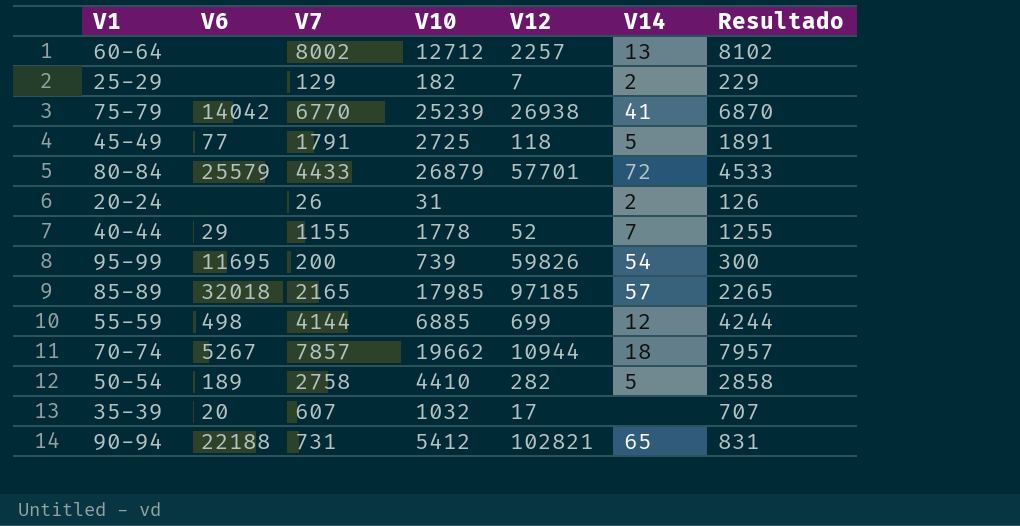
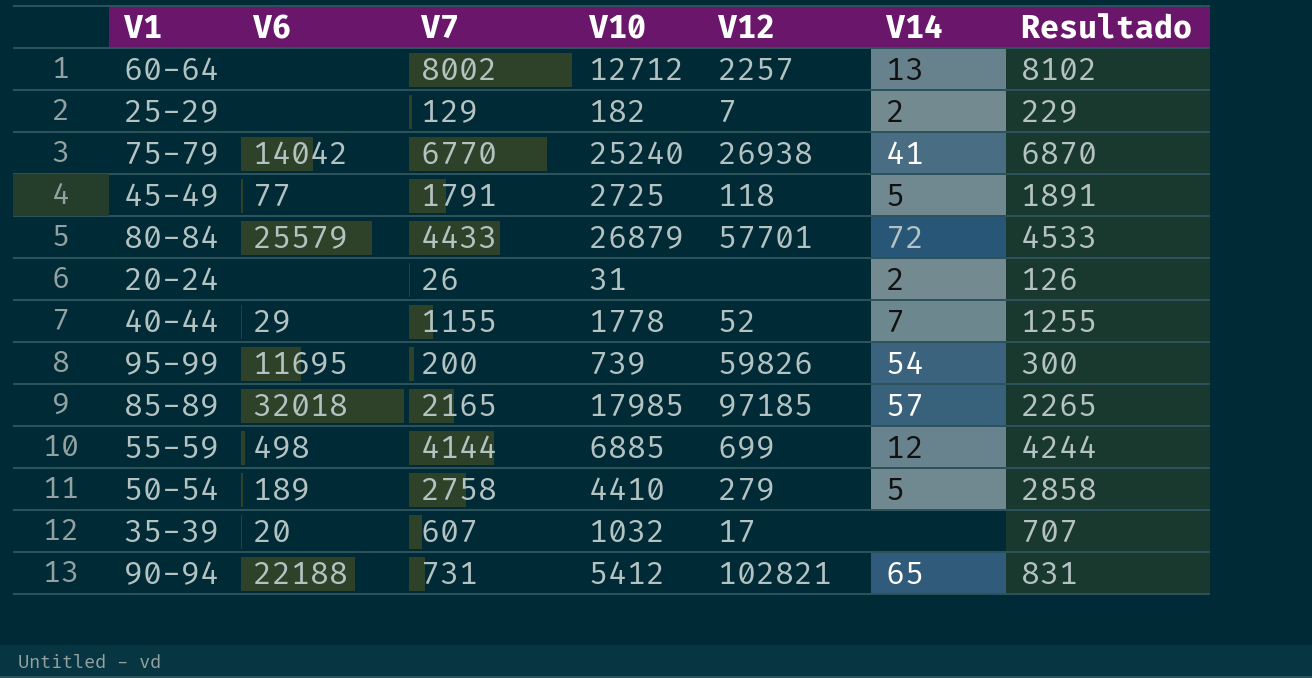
row 70-74: 5267 | 7857 | 19662 | 10944 | 18 | 7957 -> none
75-79 | V10: 25239 -> 25240
50-54 | V12: 282 -> 279

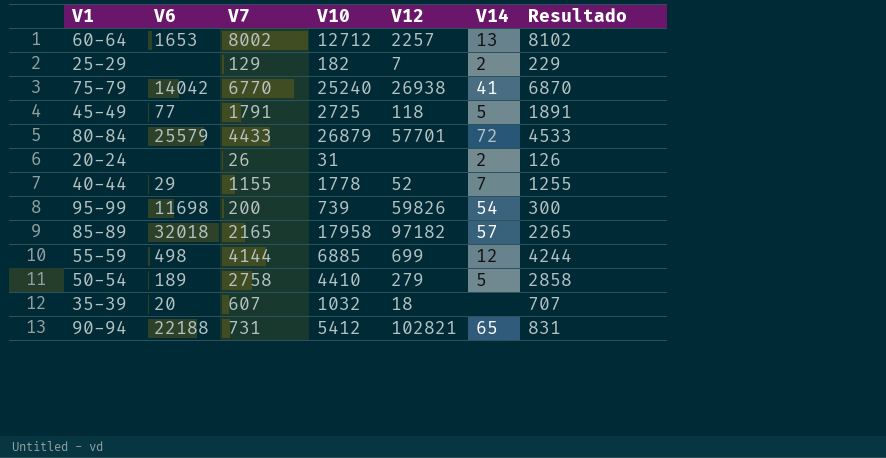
60-64 | V6: none -> 1653
95-99 | V6: 11695 -> 11698
85-89 | V10: 17985 -> 17958
85-89 | V12: 97185 -> 97182
35-39 | V12: 17 -> 18

